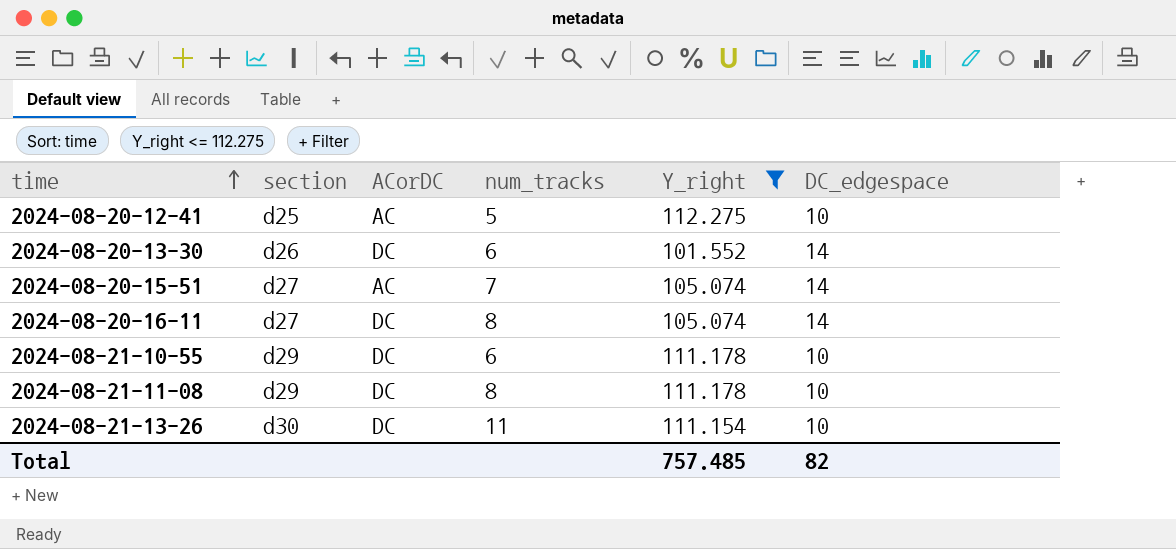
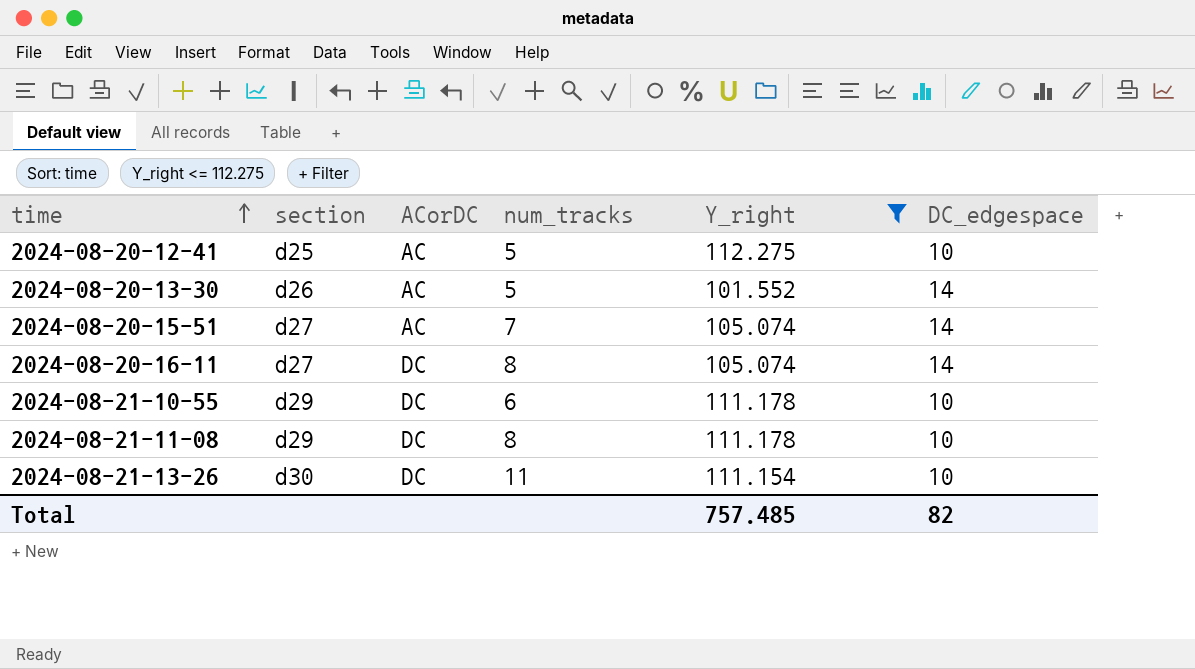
2024-08-20-13-30 | ACorDC: DC -> AC
2024-08-20-13-30 | num_tracks: 6 -> 5

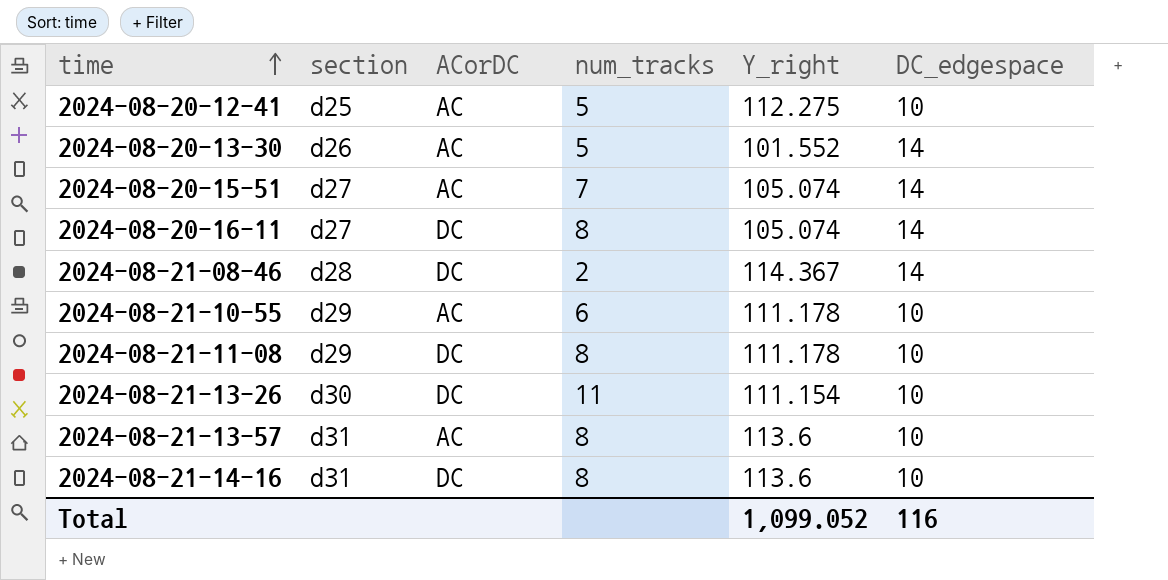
filter: Y_right <= 112.275 -> none
2024-08-21-10-55 | ACorDC: DC -> AC
Total | Y_right: 757.485 -> 1,099.052
Total | DC_edgespace: 82 -> 116

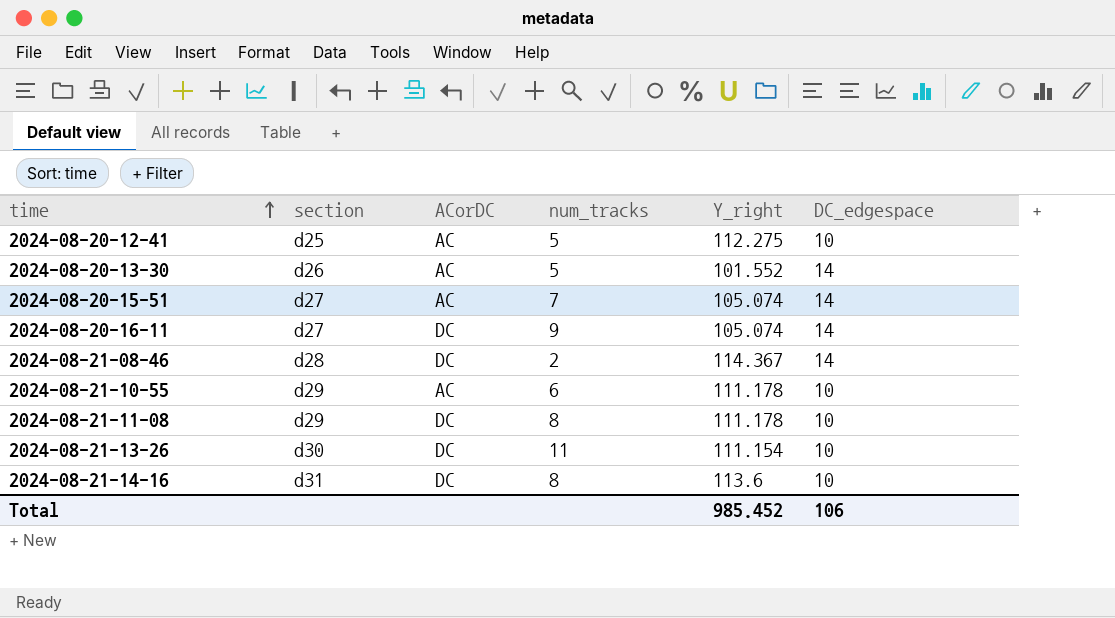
row 2024-08-21-13-57: d31 | AC | 8 | 113.6 | 10 -> none
2024-08-20-16-11 | num_tracks: 8 -> 9
Total | Y_right: 1,099.052 -> 985.452
Total | DC_edgespace: 116 -> 106

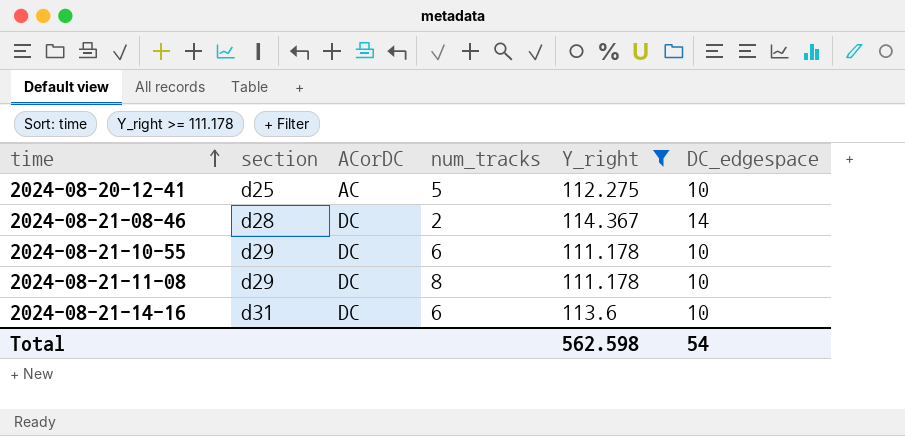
filter: none -> Y_right >= 111.178
2024-08-21-10-55 | ACorDC: AC -> DC
2024-08-21-14-16 | num_tracks: 8 -> 6
Total | Y_right: 985.452 -> 562.598
Total | DC_edgespace: 106 -> 54

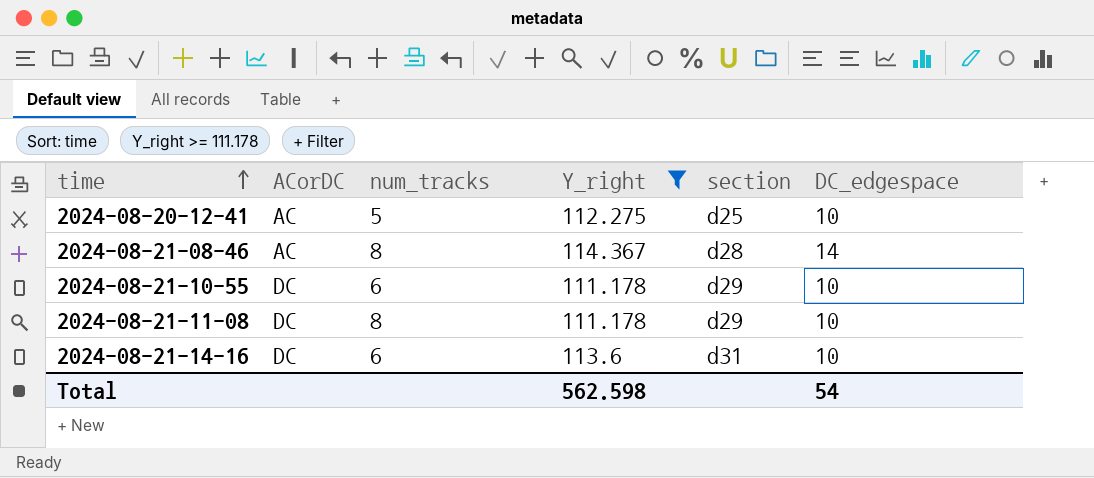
column section | position: 2 -> 5
2024-08-21-08-46 | ACorDC: DC -> AC
2024-08-21-08-46 | num_tracks: 2 -> 8

